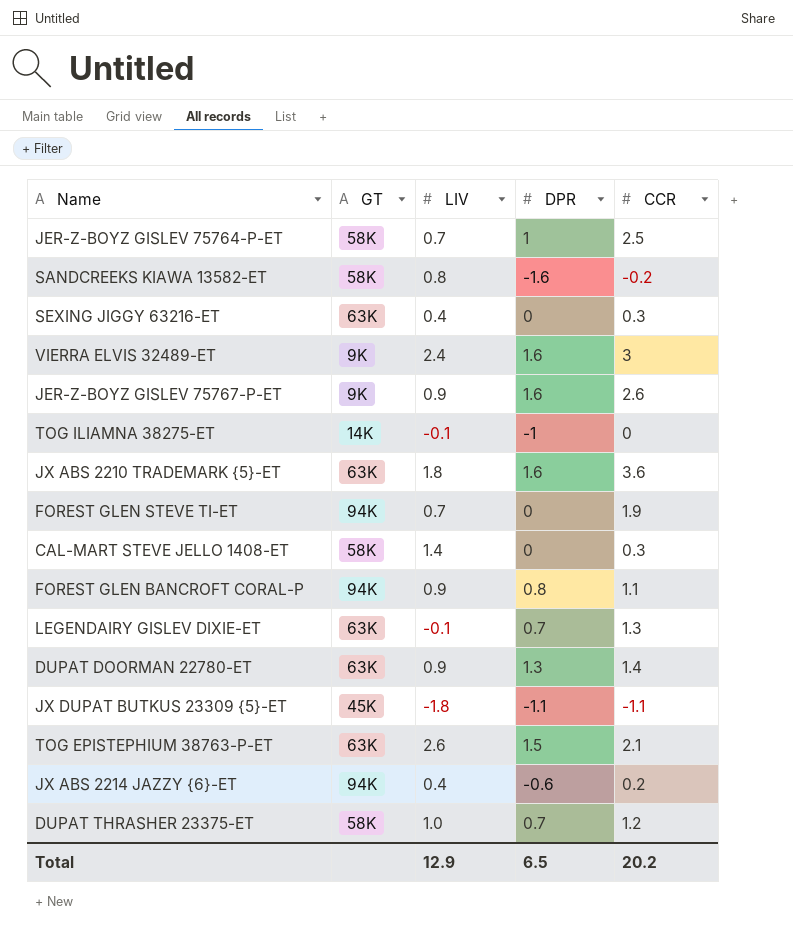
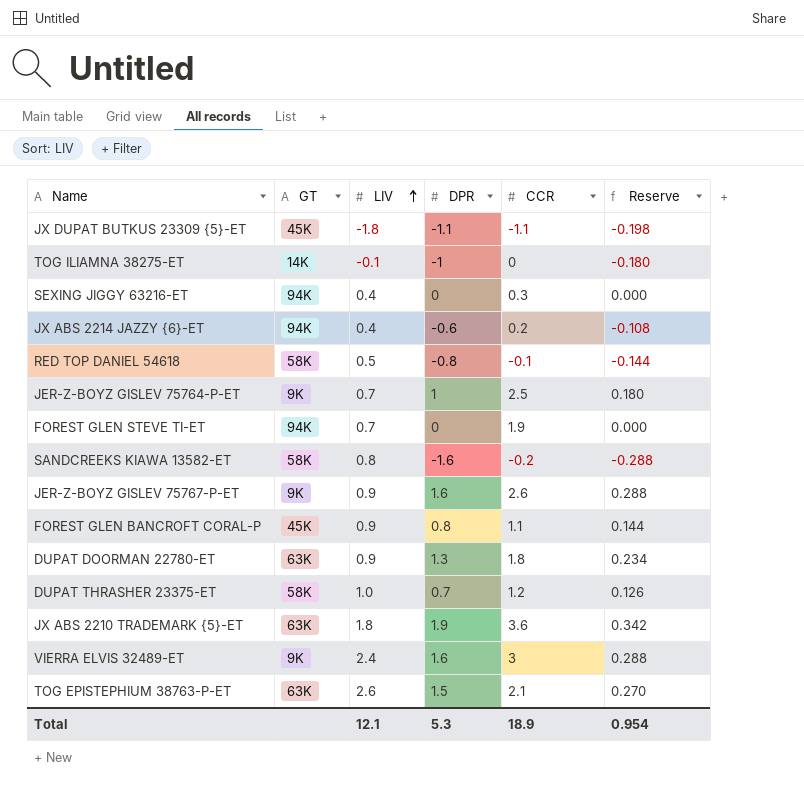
row order: none -> LIV ascending
column Reserve | formula: none -> [DPR] * 0.18
row CAL-MART STEVE JELLO 1408-ET: 58K | 1.4 | 0 | 0.3 -> none
row LEGENDAIRY GISLEV DIXIE-ET: 63K | -0.1 | 0.7 | 1.3 -> none
SEXING JIGGY 63216-ET | GT: 63K -> 94K
row RED TOP DANIEL 54618: none -> 58K | 0.5 | -0.8 | -0.1 | -0.144
JER-Z-BOYZ GISLEV 75764-P-ET | GT: 58K -> 9K
FOREST GLEN BANCROFT CORAL-P | GT: 94K -> 45K
DUPAT DOORMAN 22780-ET | CCR: 1.4 -> 1.8
JX ABS 2210 TRADEMARK {5}-ET | DPR: 1.6 -> 1.9
Total | LIV: 12.9 -> 12.1
Total | DPR: 6.5 -> 5.3
Total | CCR: 20.2 -> 18.9

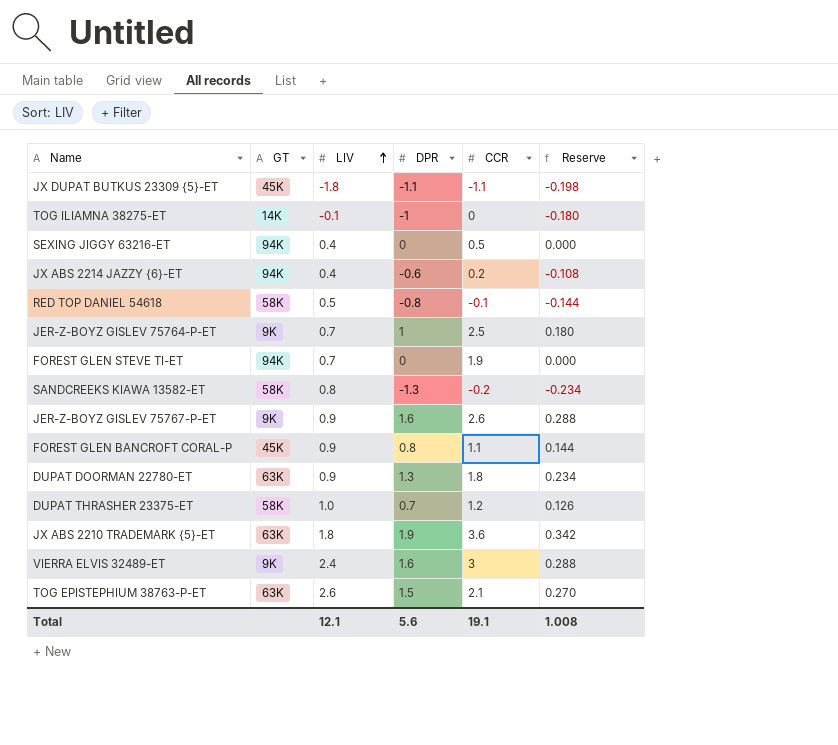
SEXING JIGGY 63216-ET | CCR: 0.3 -> 0.5
SANDCREEKS KIAWA 13582-ET | DPR: -1.6 -> -1.3
SANDCREEKS KIAWA 13582-ET | Reserve: -0.288 -> -0.234
Total | DPR: 5.3 -> 5.6
Total | CCR: 18.9 -> 19.1
Total | Reserve: 0.954 -> 1.008

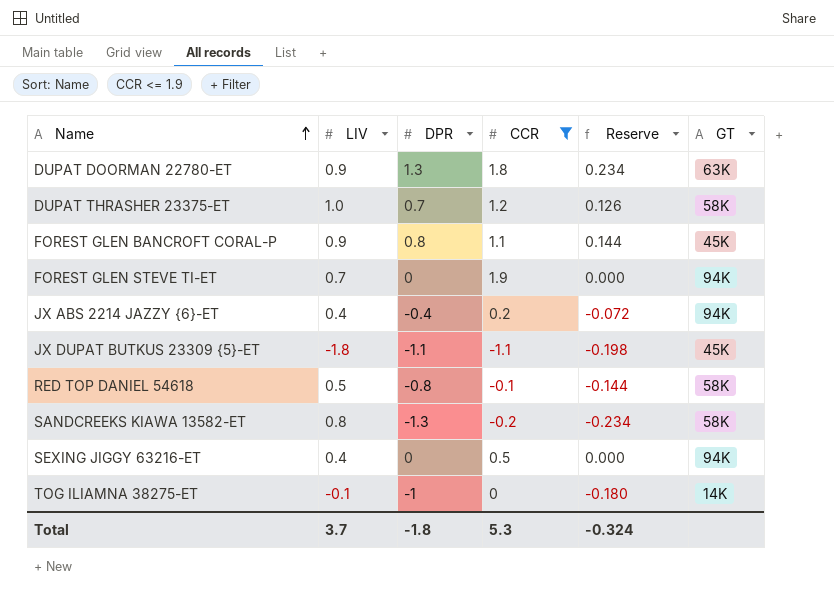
filter: none -> CCR <= 1.9
row order: LIV ascending -> Name ascending
column GT | position: 2 -> 6
JX ABS 2214 JAZZY {6}-ET | DPR: -0.6 -> -0.4
JX ABS 2214 JAZZY {6}-ET | Reserve: -0.108 -> -0.072
Total | LIV: 12.1 -> 3.7
Total | DPR: 5.6 -> -1.8
Total | CCR: 19.1 -> 5.3
Total | Reserve: 1.008 -> -0.324

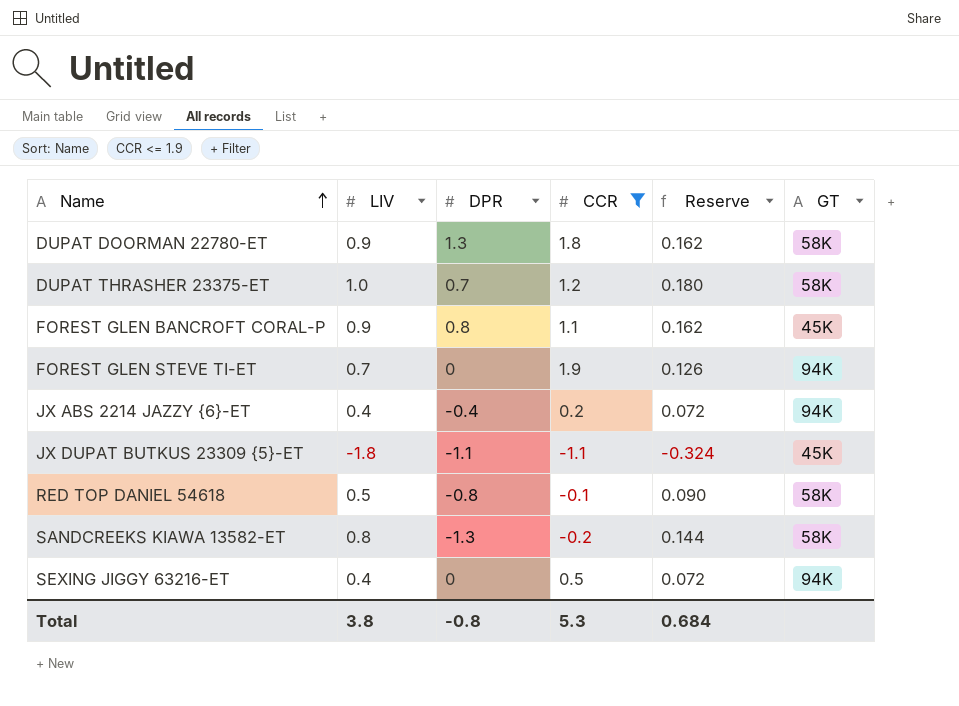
column Reserve | formula: [DPR] * 0.18 -> [LIV] * 0.18
row TOG ILIAMNA 38275-ET: -0.1 | -1 | 0 | -0.180 | 14K -> none
DUPAT DOORMAN 22780-ET | GT: 63K -> 58K
Total | LIV: 3.7 -> 3.8
Total | DPR: -1.8 -> -0.8
Total | Reserve: -0.324 -> 0.684

